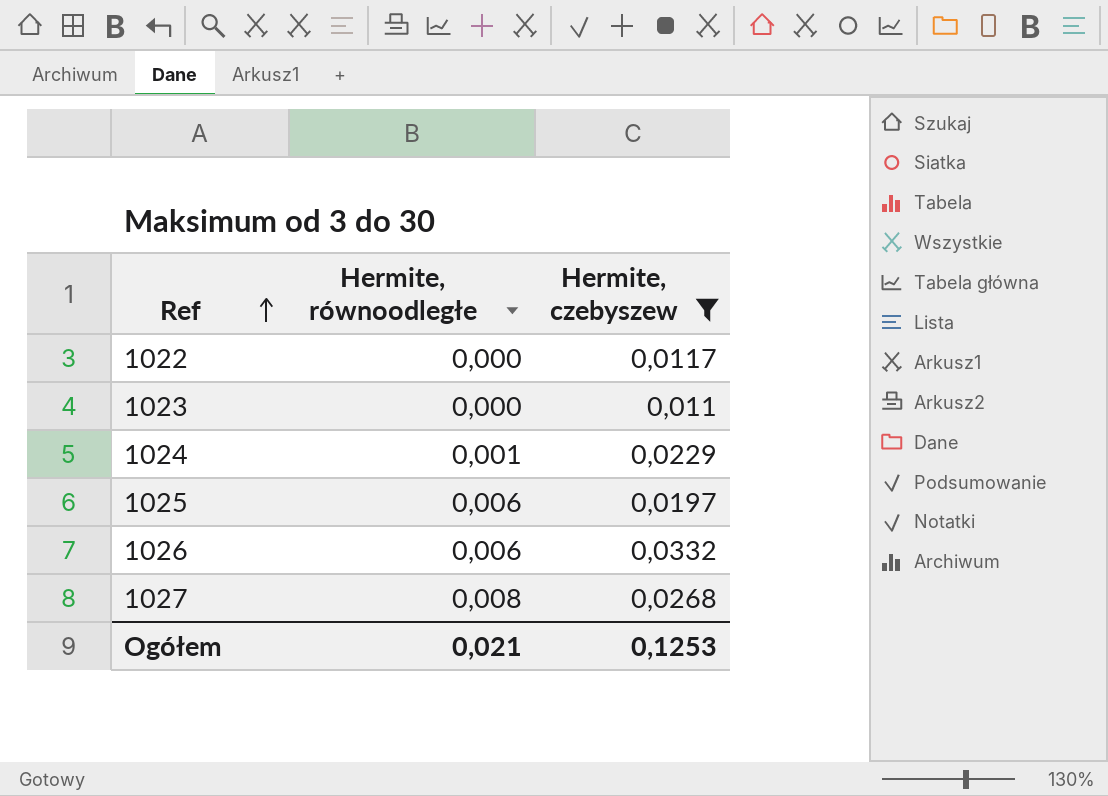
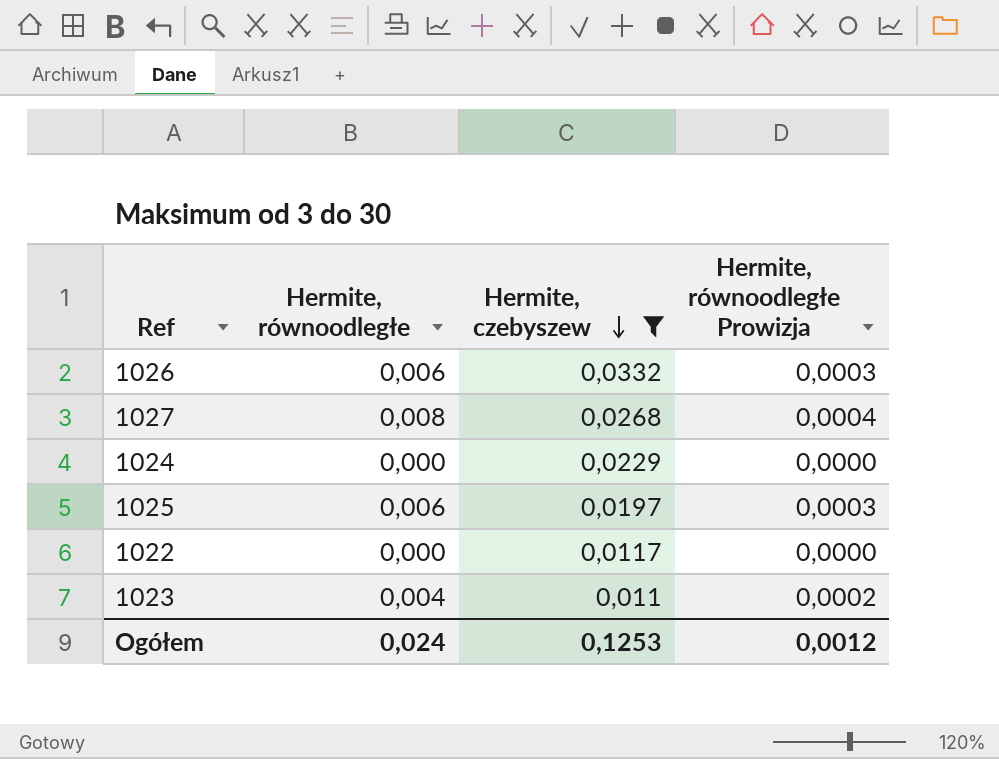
row order: Ref ascending -> Hermite, czebyszew descending
column Hermite, równoodległe Prowizja | formula: none -> [Hermite, równoodległe] * 0,05
1024 | Hermite, równoodległe: 0,001 -> 0,000
1023 | Hermite, równoodległe: 0,000 -> 0,004
Ogółem | Hermite, równoodległe: 0,021 -> 0,024

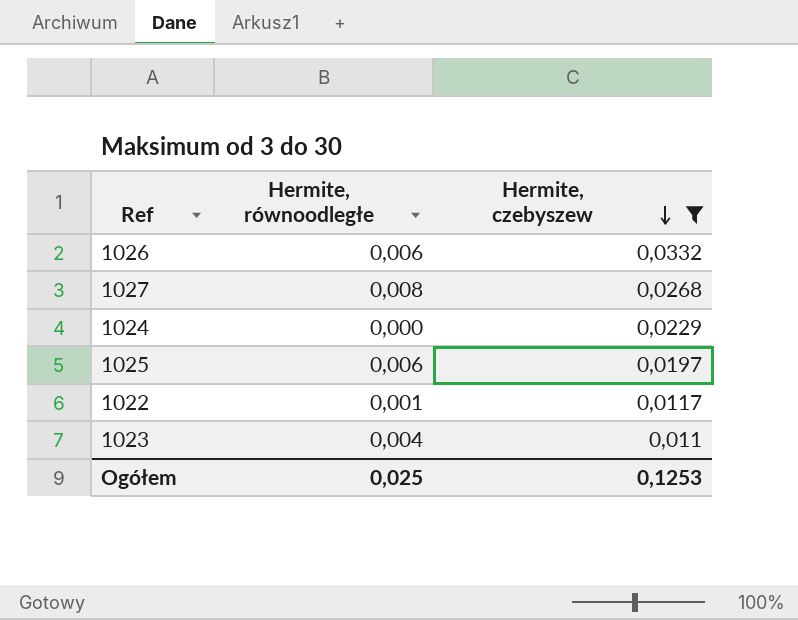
column Hermite, równoodległe Prowizja | formula: [Hermite, równoodległe] * 0,05 -> none
1022 | Hermite, równoodległe: 0,000 -> 0,001
Ogółem | Hermite, równoodległe: 0,024 -> 0,025

